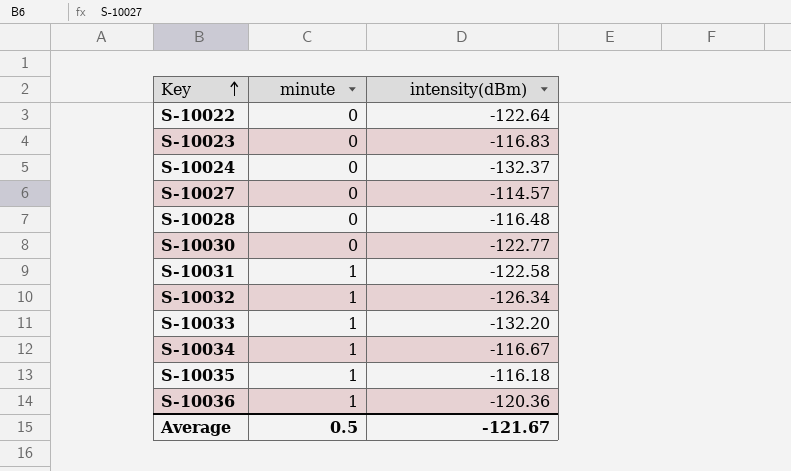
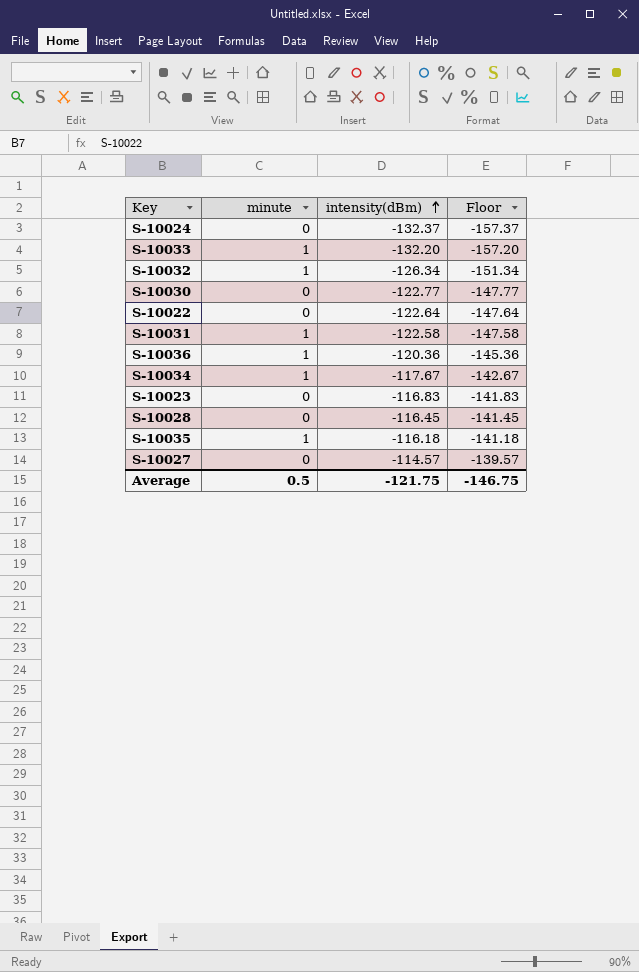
row order: Key ascending -> intensity(dBm) ascending
column Floor | formula: none -> [intensity(dBm)] - 25
S-10034 | intensity(dBm): -116.67 -> -117.67
S-10028 | intensity(dBm): -116.48 -> -116.45
Average | intensity(dBm): -121.67 -> -121.75

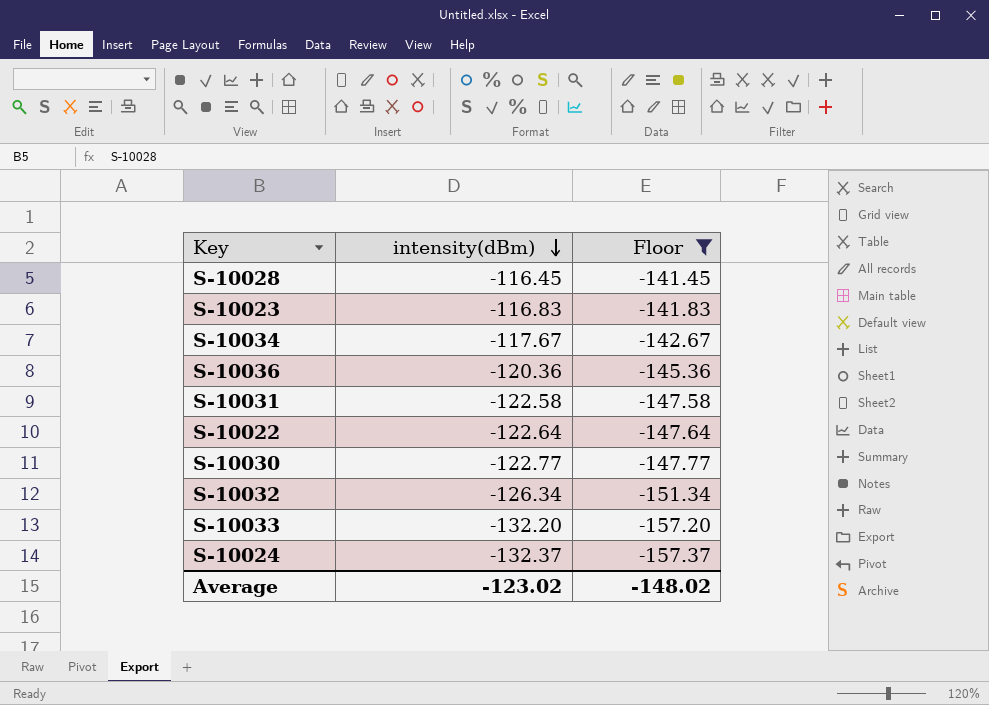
filter: none -> Floor <= -141.45
row order: intensity(dBm) ascending -> intensity(dBm) descending
column minute | position: 2 -> none
Average | intensity(dBm): -121.75 -> -123.02
Average | Floor: -146.75 -> -148.02

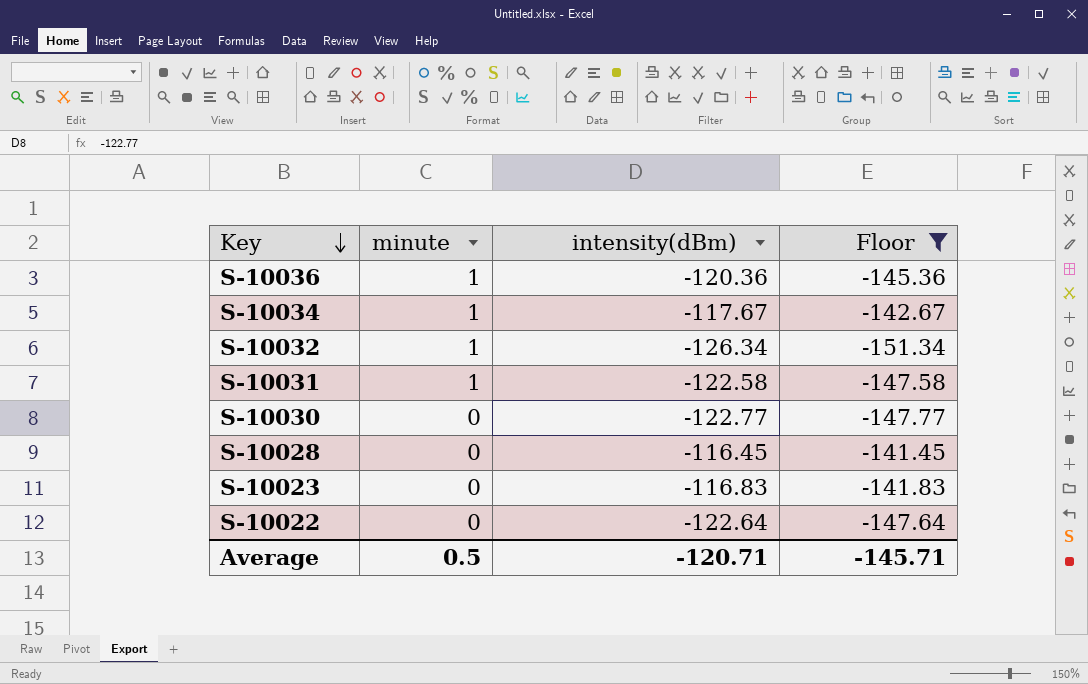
row order: intensity(dBm) descending -> Key descending
column minute | position: none -> 2
row S-10033: -132.20 | -157.20 -> none
row S-10024: -132.37 | -157.37 -> none
Average | intensity(dBm): -123.02 -> -120.71
Average | Floor: -148.02 -> -145.71

